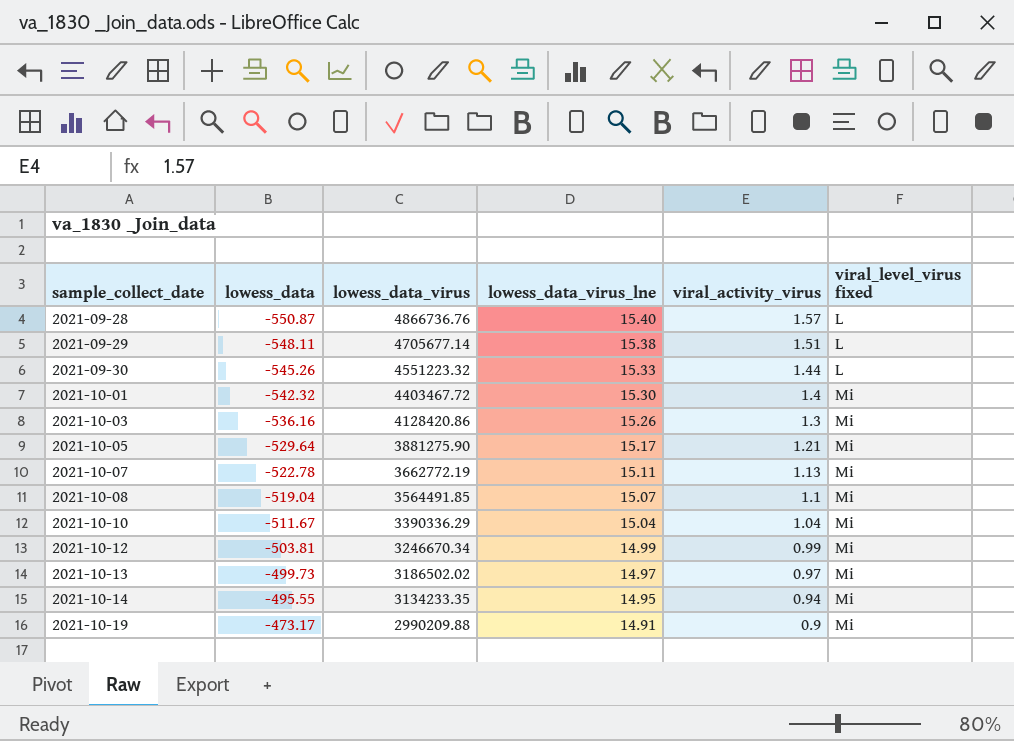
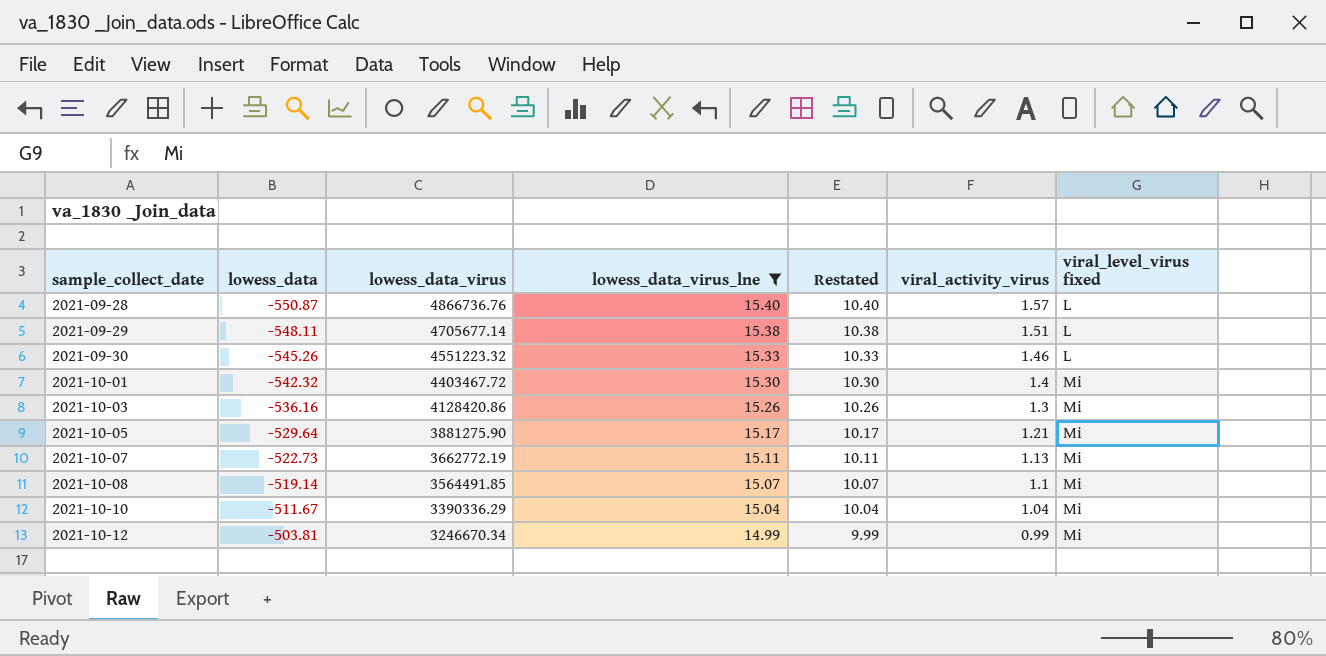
filter: none -> lowess_data_virus_lne >= 14.99
column Restated | formula: none -> [lowess_data_virus_lne] - 5
2021-09-30 | viral_activity_virus: 1.44 -> 1.46
2021-10-07 | lowess_data: -522.78 -> -522.73
2021-10-08 | lowess_data: -519.04 -> -519.14

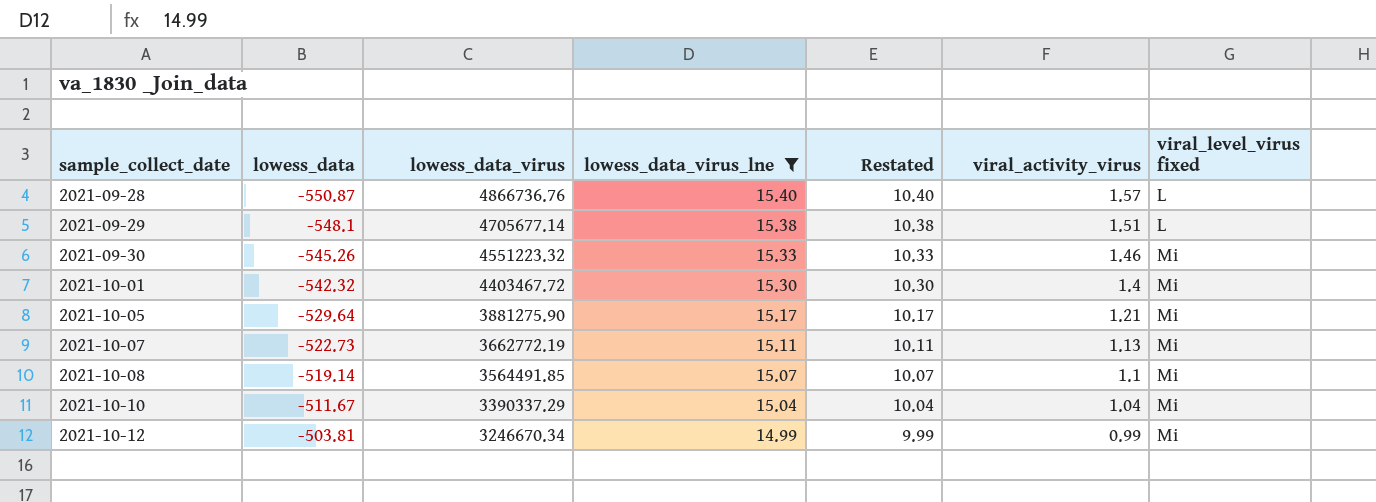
row 2021-10-03: -536.16 | 4128420.86 | 15.26 | 10.26 | 1.3 | Mi -> none
2021-09-29 | lowess_data: -548.11 -> -548.1
2021-09-30 | viral_level_virus fixed: L -> Mi
2021-10-10 | lowess_data_virus: 3390336.29 -> 3390337.29

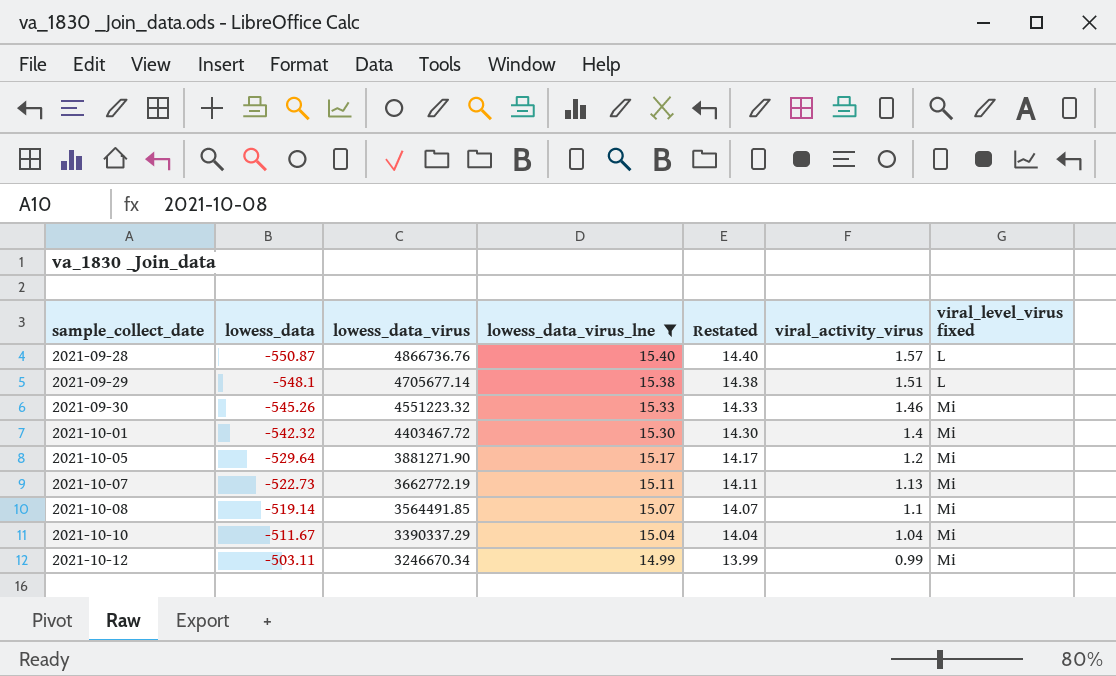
column Restated | formula: [lowess_data_virus_lne] - 5 -> [lowess_data_virus_lne] - 1
2021-10-05 | lowess_data_virus: 3881275.90 -> 3881271.90
2021-10-05 | viral_activity_virus: 1.21 -> 1.2
2021-10-12 | lowess_data: -503.81 -> -503.11

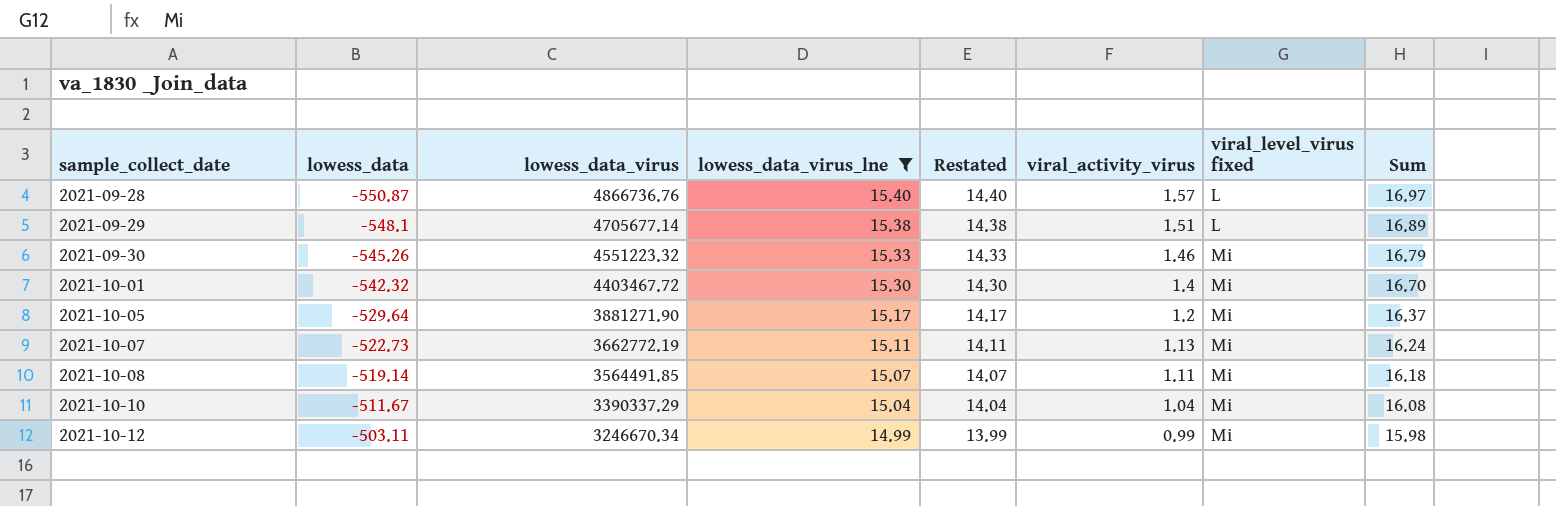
column Sum | formula: none -> [lowess_data_virus_lne] + [viral_activity_virus]
2021-10-08 | viral_activity_virus: 1.1 -> 1.11

